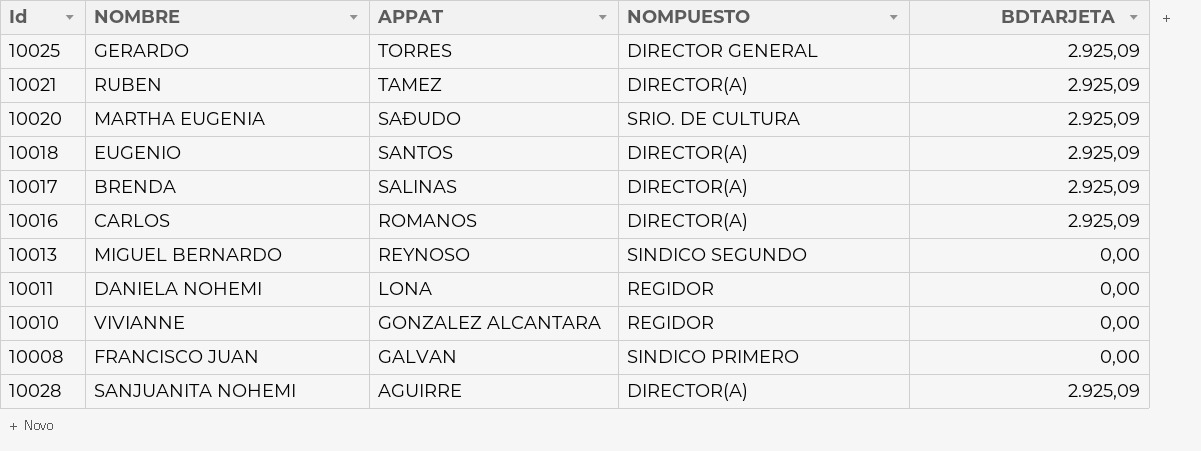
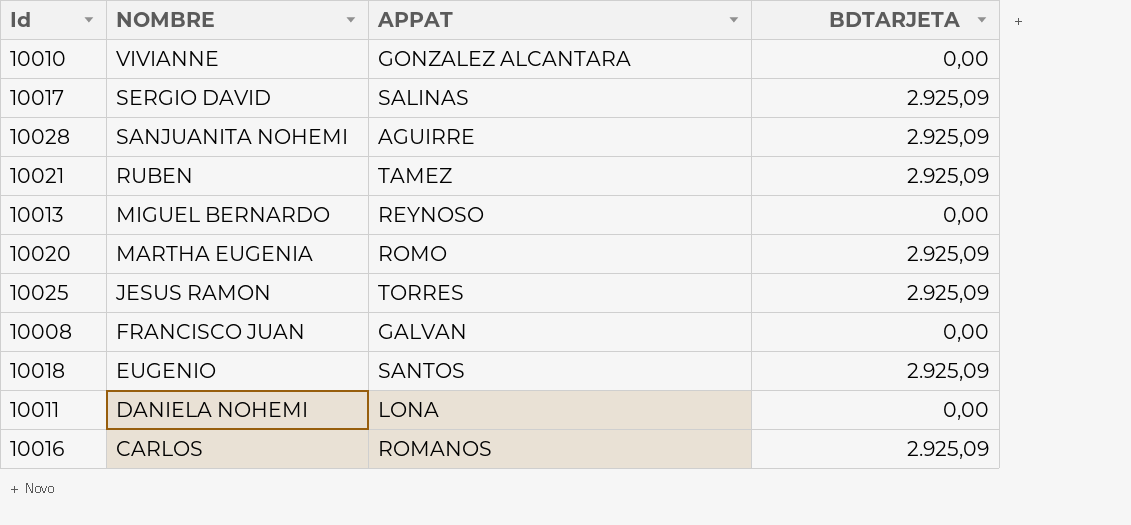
row order: APPAT descending -> NOMBRE descending
column NOMPUESTO | position: 4 -> none
10017 | NOMBRE: BRENDA -> SERGIO DAVID
10020 | APPAT: SAÐUDO -> ROMO
10025 | NOMBRE: GERARDO -> JESUS RAMON

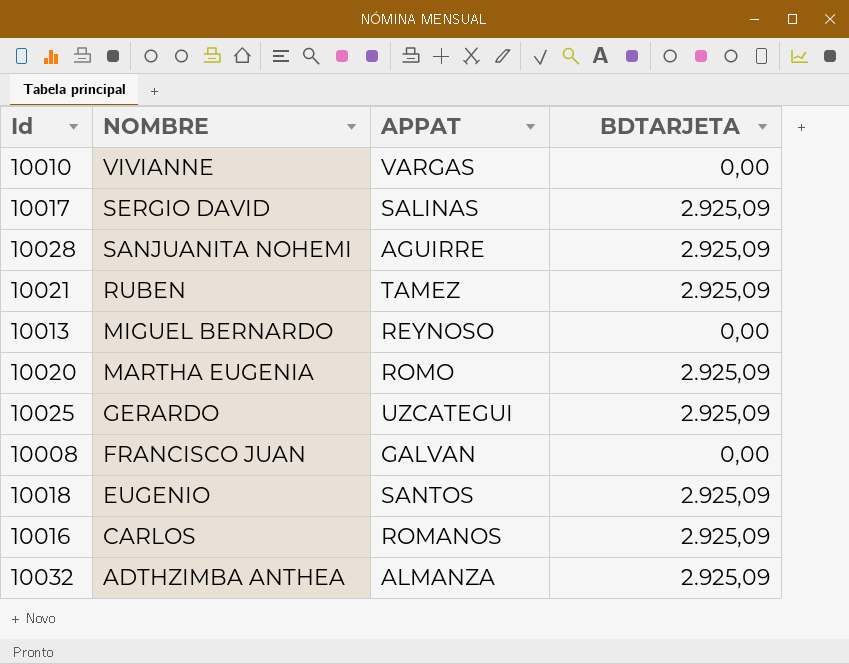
row 10011: DANIELA NOHEMI | LONA | 0,00 -> none
10010 | APPAT: GONZALEZ ALCANTARA -> VARGAS
10025 | NOMBRE: JESUS RAMON -> GERARDO
10025 | APPAT: TORRES -> UZCATEGUI
row 10032: none -> ADTHZIMBA ANTHEA | ALMANZA | 2.925,09

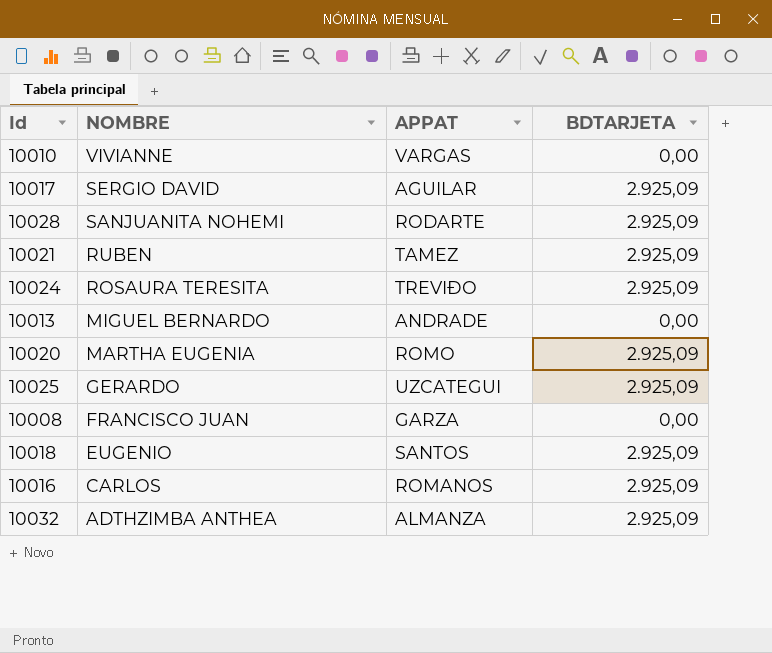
10017 | APPAT: SALINAS -> AGUILAR
10028 | APPAT: AGUIRRE -> RODARTE
row 10024: none -> ROSAURA TERESITA | TREVIÐO | 2.925,09
10013 | APPAT: REYNOSO -> ANDRADE
10008 | APPAT: GALVAN -> GARZA

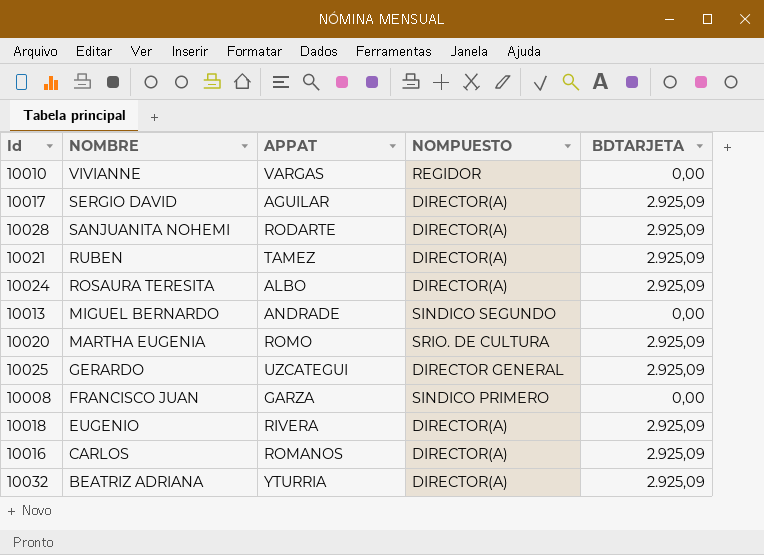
column NOMPUESTO | position: none -> 4
10024 | APPAT: TREVIÐO -> ALBO
10018 | APPAT: SANTOS -> RIVERA
10032 | NOMBRE: ADTHZIMBA ANTHEA -> BEATRIZ ADRIANA
10032 | APPAT: ALMANZA -> YTURRIA

